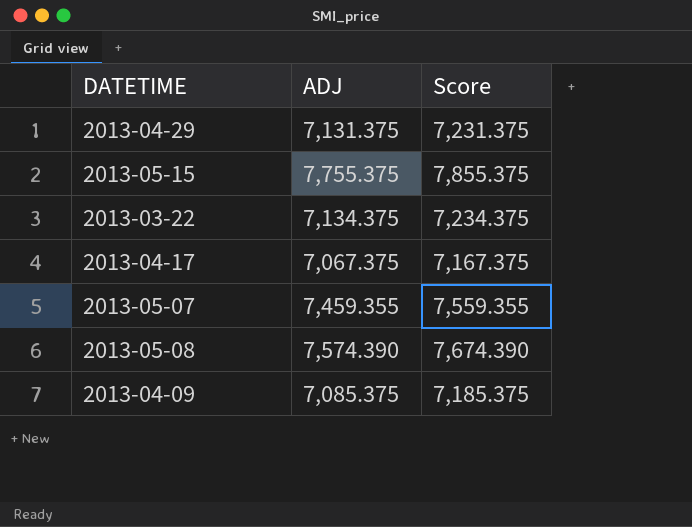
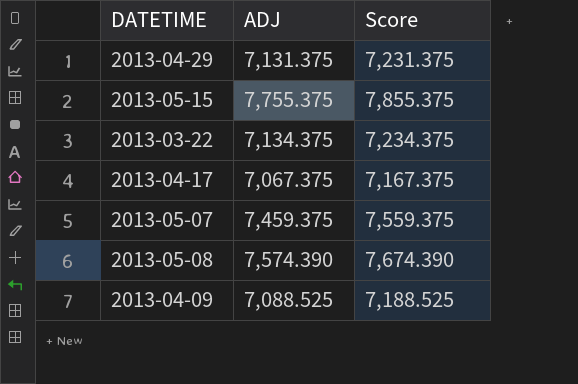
2013-05-07 | ADJ: 7,459.355 -> 7,459.375
2013-05-07 | Score: 7,559.355 -> 7,559.375
2013-04-09 | ADJ: 7,085.375 -> 7,088.525
2013-04-09 | Score: 7,185.375 -> 7,188.525

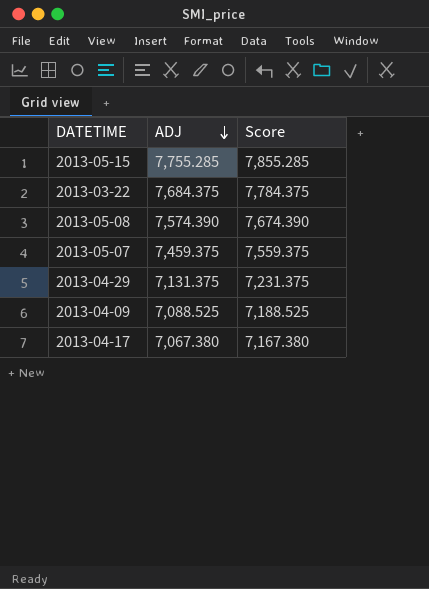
row order: none -> ADJ descending
2013-05-15 | ADJ: 7,755.375 -> 7,755.285
2013-05-15 | Score: 7,855.375 -> 7,855.285
2013-03-22 | ADJ: 7,134.375 -> 7,684.375
2013-03-22 | Score: 7,234.375 -> 7,784.375
2013-04-17 | ADJ: 7,067.375 -> 7,067.380
2013-04-17 | Score: 7,167.375 -> 7,167.380

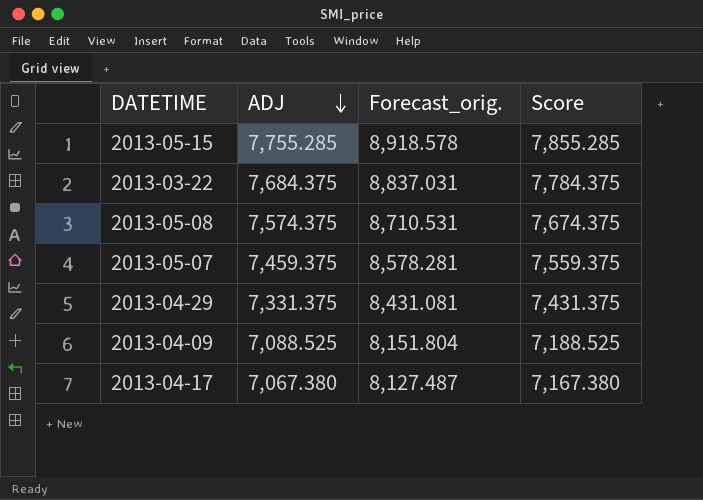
column Forecast_orig. | formula: none -> [ADJ] * 1.15
2013-05-08 | ADJ: 7,574.390 -> 7,574.375
2013-05-08 | Score: 7,674.390 -> 7,674.375
2013-04-29 | ADJ: 7,131.375 -> 7,331.375
2013-04-29 | Score: 7,231.375 -> 7,431.375

